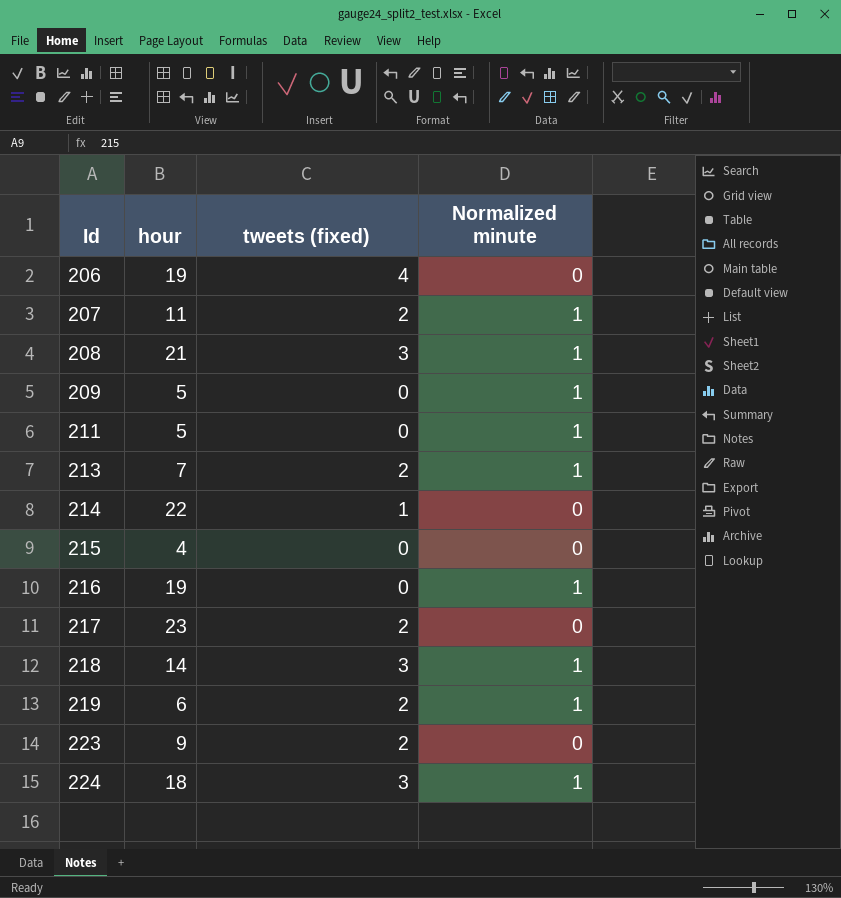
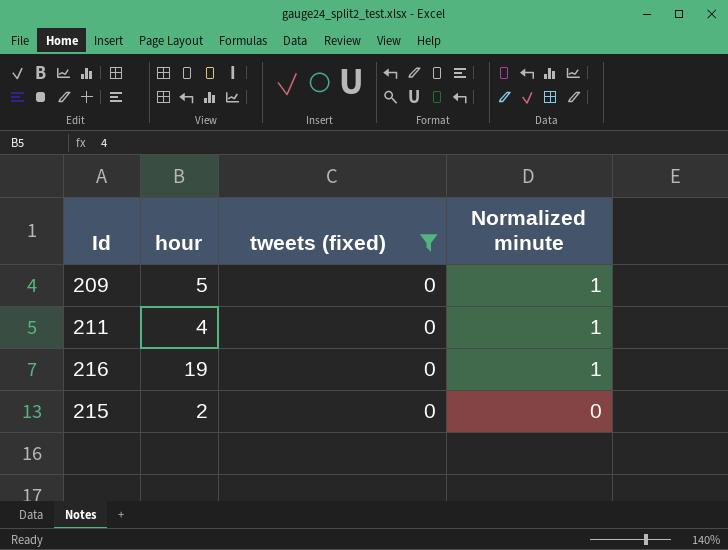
filter: none -> tweets (fixed) = 0
row order: Id ascending -> Normalized minute descending
211 | hour: 5 -> 4
215 | hour: 4 -> 2

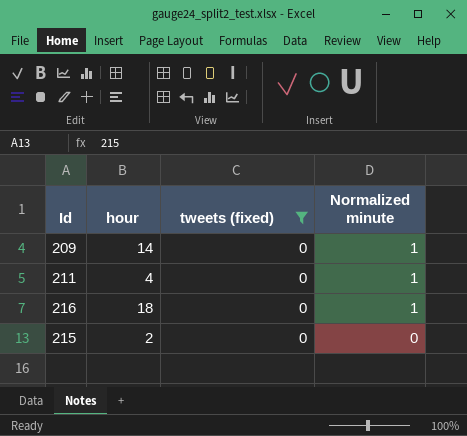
209 | hour: 5 -> 14
216 | hour: 19 -> 18

